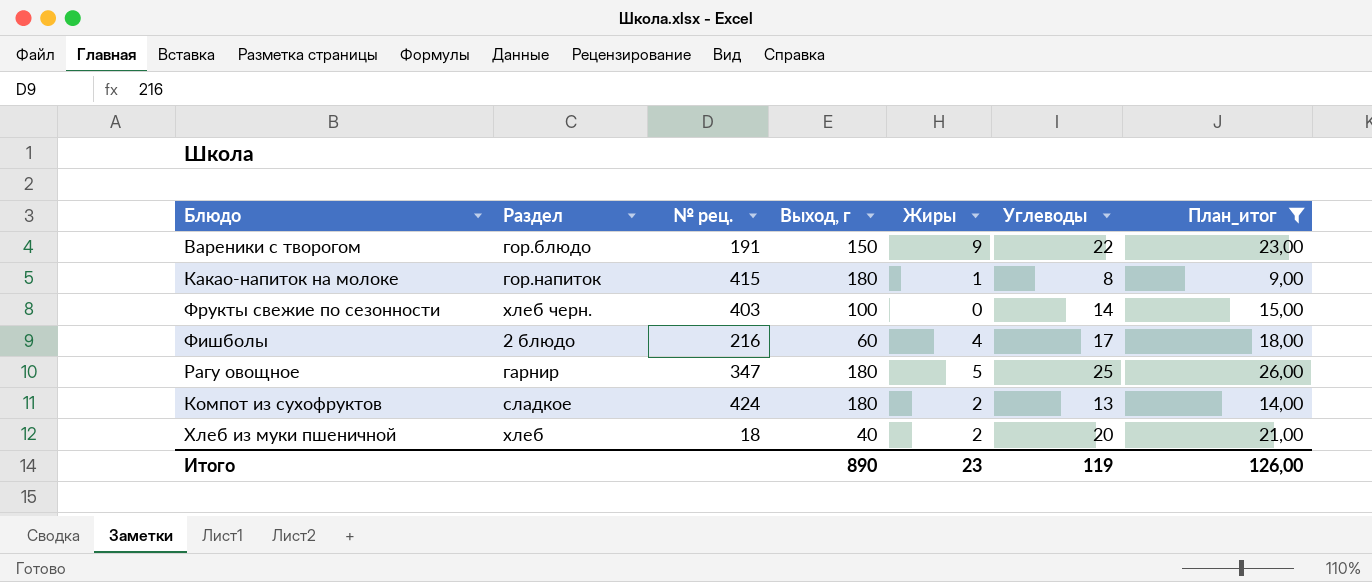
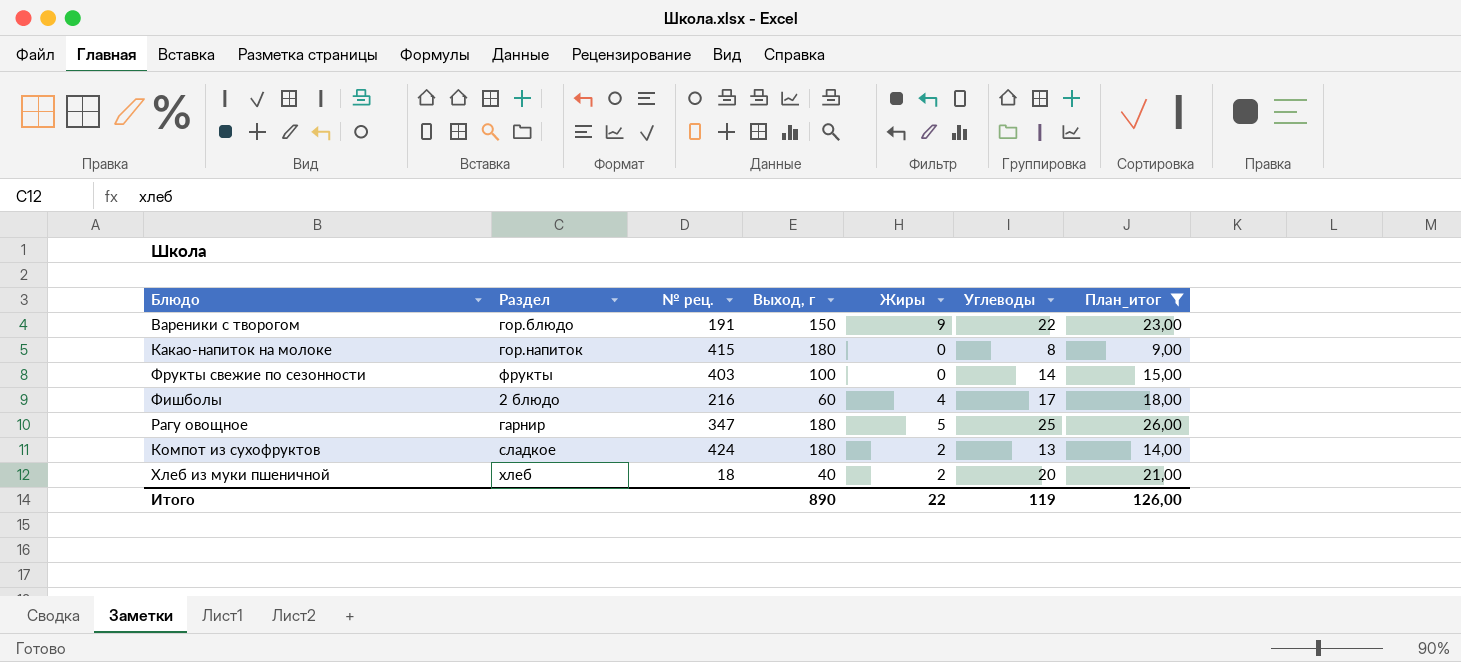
Какао-напиток на молоке | Жиры: 1 -> 0
Фрукты свежие по сезонности | Раздел: хлеб черн. -> фрукты
Итого | Жиры: 23 -> 22

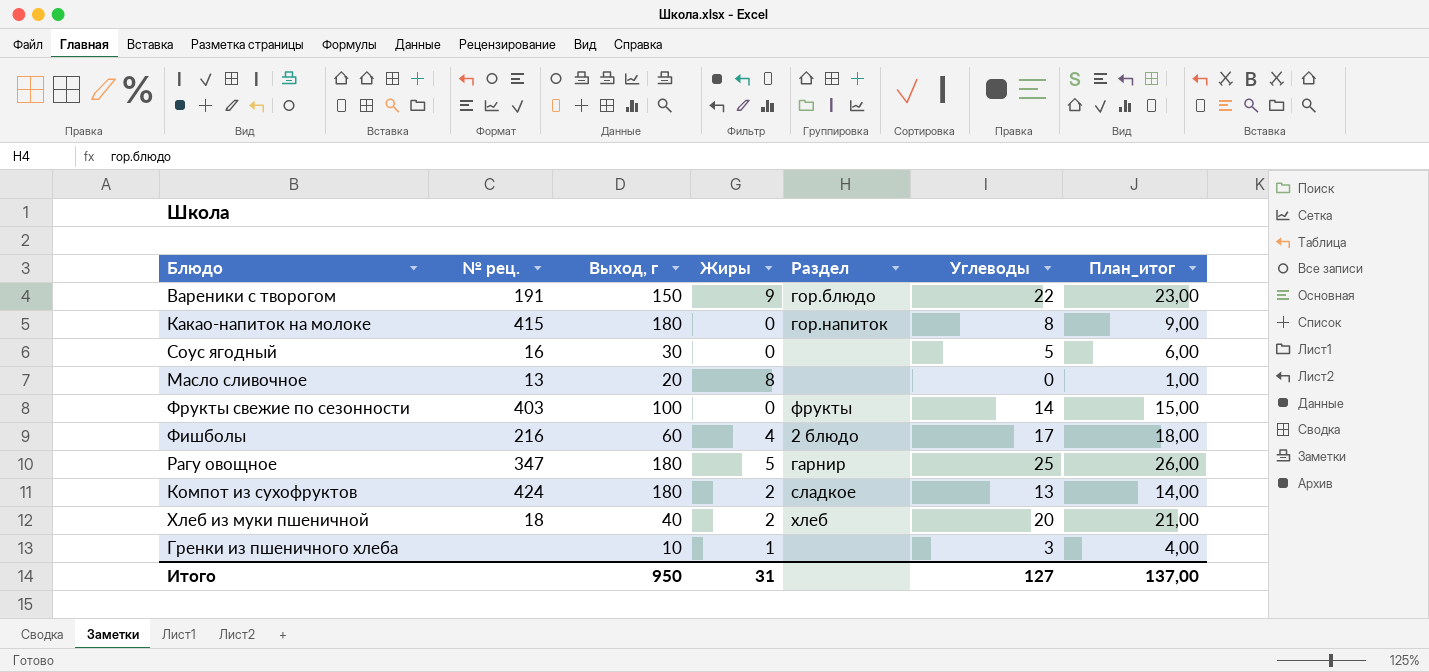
filter: План_итог >= 9,00 -> none
column Раздел | position: 2 -> 5
Итого | Выход, г: 890 -> 950
Итого | Жиры: 22 -> 31
Итого | Углеводы: 119 -> 127
Итого | План_итог: 126,00 -> 137,00

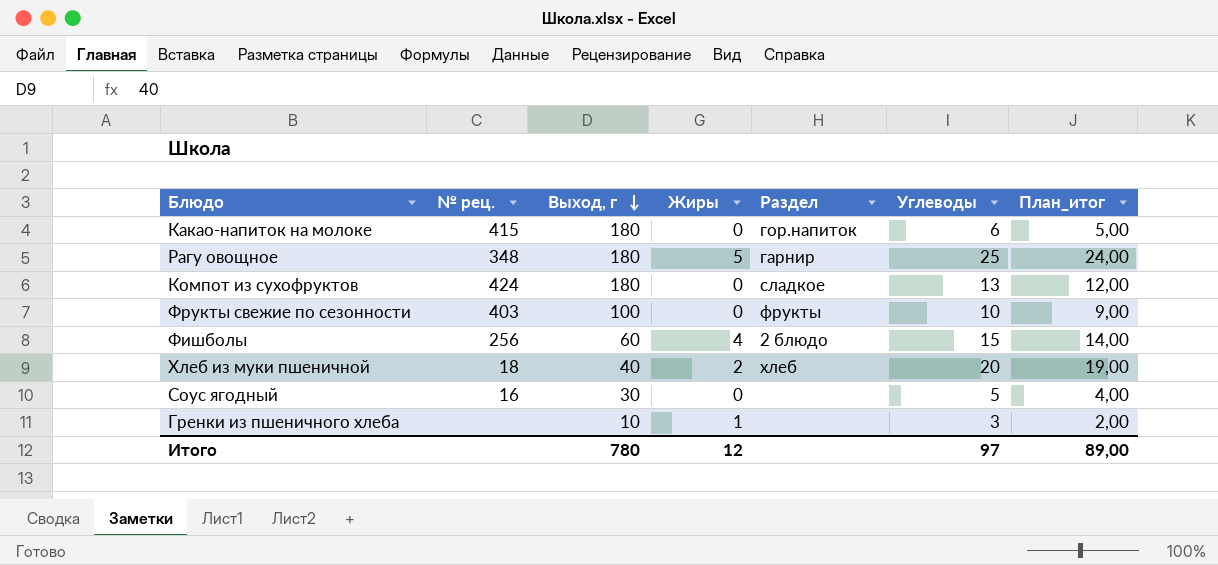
row order: none -> Выход, г descending
column План_итог | formula: [Углеводы] + 1 -> [Углеводы] - 1
row Вареники с творогом: 191 | 150 | 9 | гор.блюдо | 22 | 23,00 -> none
row Масло сливочное: 13 | 20 | 8 | none | 0 | 1,00 -> none
Какао-напиток на молоке | Углеводы: 8 -> 6
Рагу овощное | № рец.: 347 -> 348
Компот из сухофруктов | Жиры: 2 -> 0
Фрукты свежие по сезонности | Углеводы: 14 -> 10
Фишболы | № рец.: 216 -> 256
Фишболы | Углеводы: 17 -> 15
Итого | Выход, г: 950 -> 780
Итого | Жиры: 31 -> 12
Итого | Углеводы: 127 -> 97
Итого | План_итог: 137,00 -> 89,00

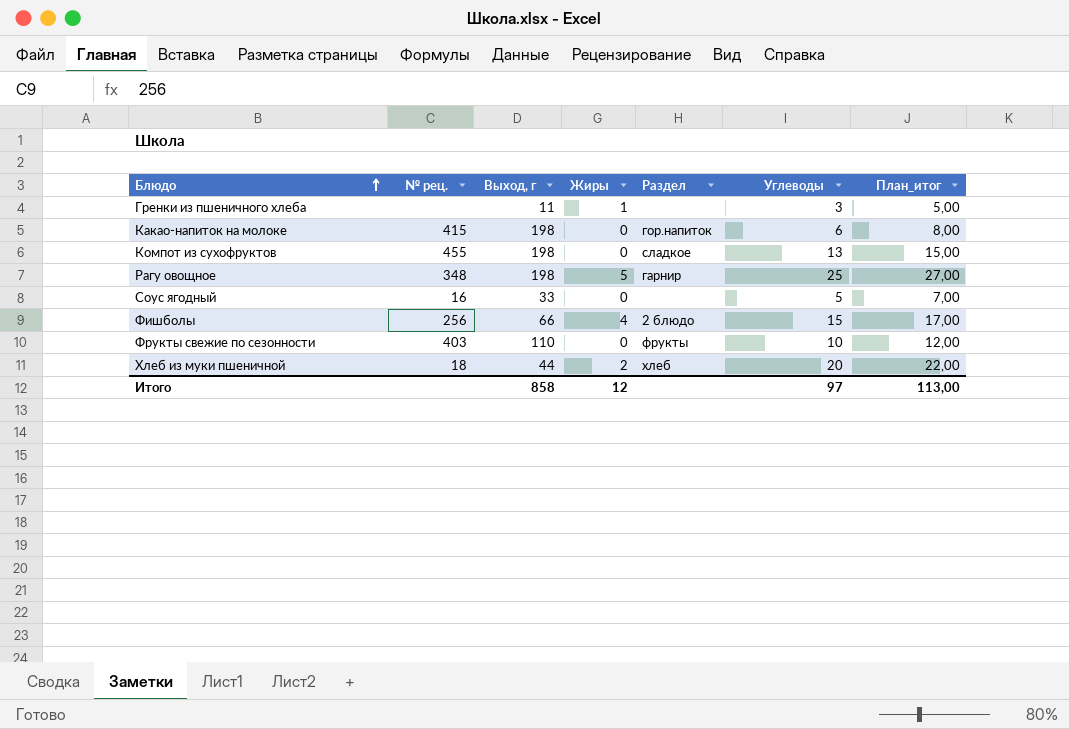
row order: Выход, г descending -> Блюдо ascending
column План_итог | formula: [Углеводы] - 1 -> [Углеводы] + 2
Гренки из пшеничного хлеба | Выход, г: 10 -> 11
Какао-напиток на молоке | Выход, г: 180 -> 198
Компот из сухофруктов | № рец.: 424 -> 455
Компот из сухофруктов | Выход, г: 180 -> 198
Рагу овощное | Выход, г: 180 -> 198
Соус ягодный | Выход, г: 30 -> 33
Фишболы | Выход, г: 60 -> 66
Фрукты свежие по сезонности | Выход, г: 100 -> 110
Хлеб из муки пшеничной | Выход, г: 40 -> 44
Итого | Выход, г: 780 -> 858
Итого | План_итог: 89,00 -> 113,00

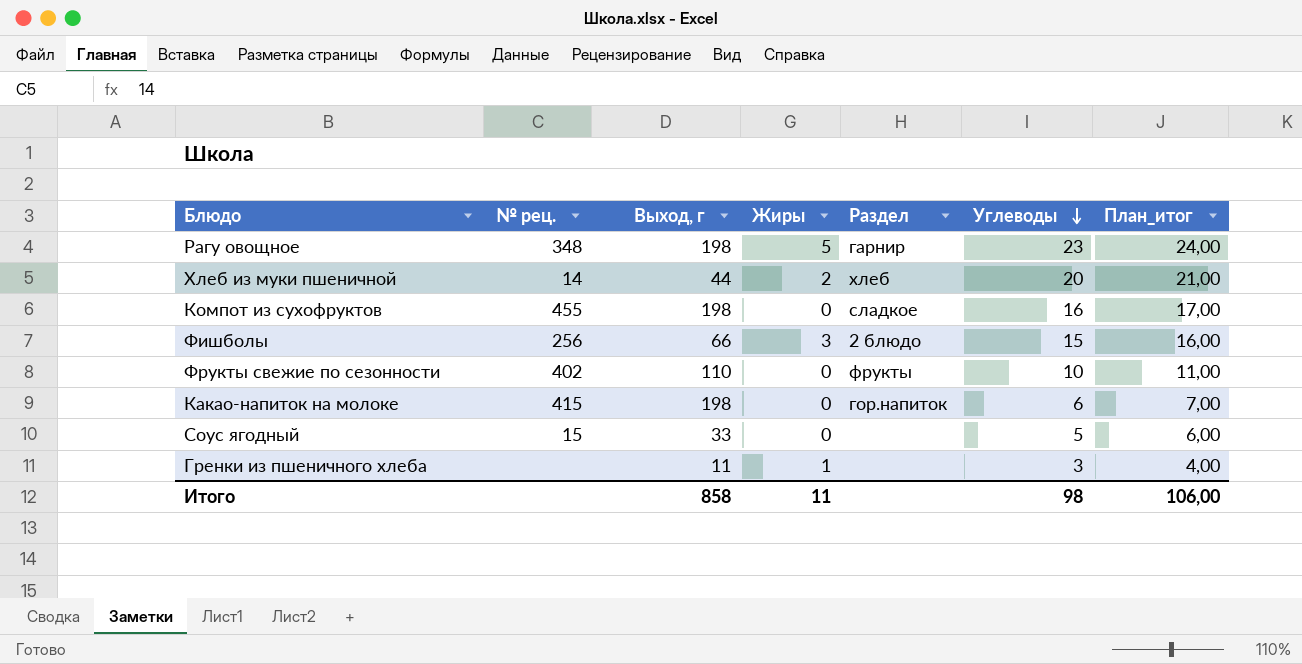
row order: Блюдо ascending -> Углеводы descending
column План_итог | formula: [Углеводы] + 2 -> [Углеводы] + 1
Рагу овощное | Углеводы: 25 -> 23
Хлеб из муки пшеничной | № рец.: 18 -> 14
Компот из сухофруктов | Углеводы: 13 -> 16
Фишболы | Жиры: 4 -> 3
Фрукты свежие по сезонности | № рец.: 403 -> 402
Соус ягодный | № рец.: 16 -> 15
Итого | Жиры: 12 -> 11
Итого | Углеводы: 97 -> 98
Итого | План_итог: 113,00 -> 106,00

